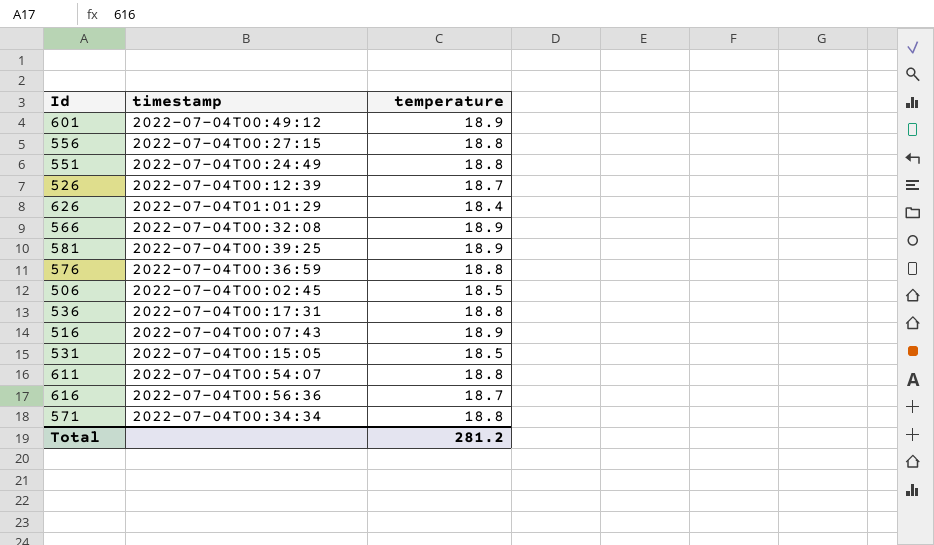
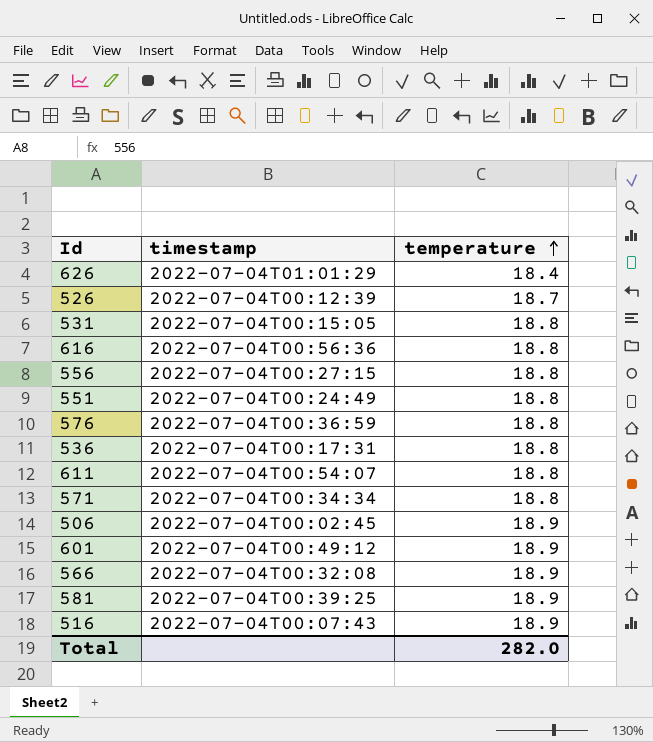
row order: none -> temperature ascending
531 | temperature: 18.5 -> 18.8
616 | temperature: 18.7 -> 18.8
506 | temperature: 18.5 -> 18.9
Total | temperature: 281.2 -> 282.0

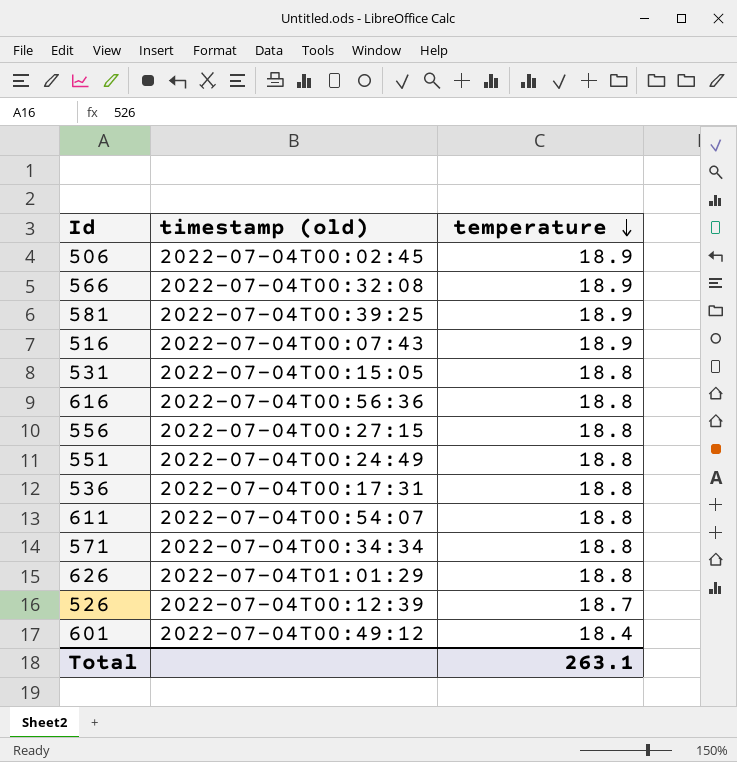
row order: temperature ascending -> temperature descending
column name: timestamp -> timestamp (old)
row 576: 2022-07-04T00:36:59 | 18.8 -> none
626 | temperature: 18.4 -> 18.8
601 | temperature: 18.9 -> 18.4
Total | temperature: 282.0 -> 263.1

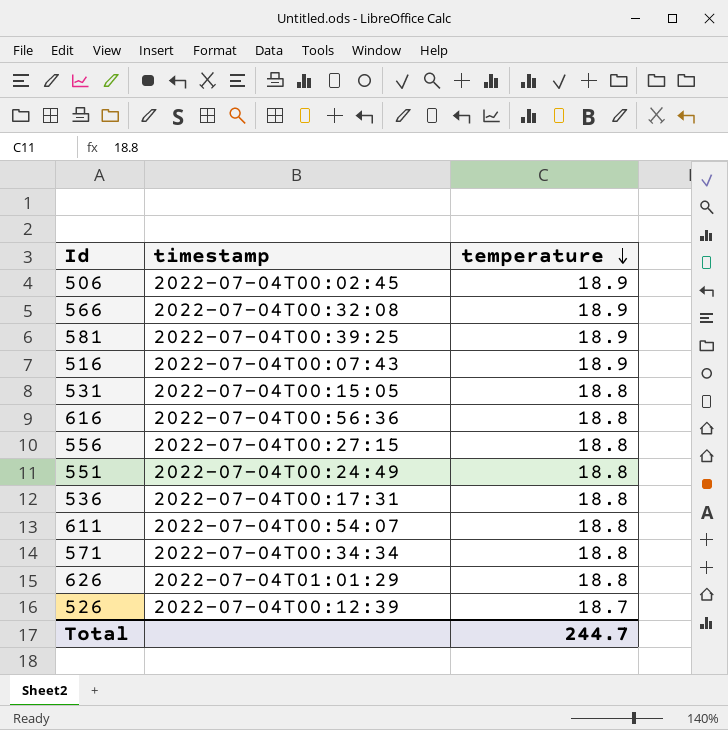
column name: timestamp (old) -> timestamp
row 601: 2022-07-04T00:49:12 | 18.4 -> none
Total | temperature: 263.1 -> 244.7

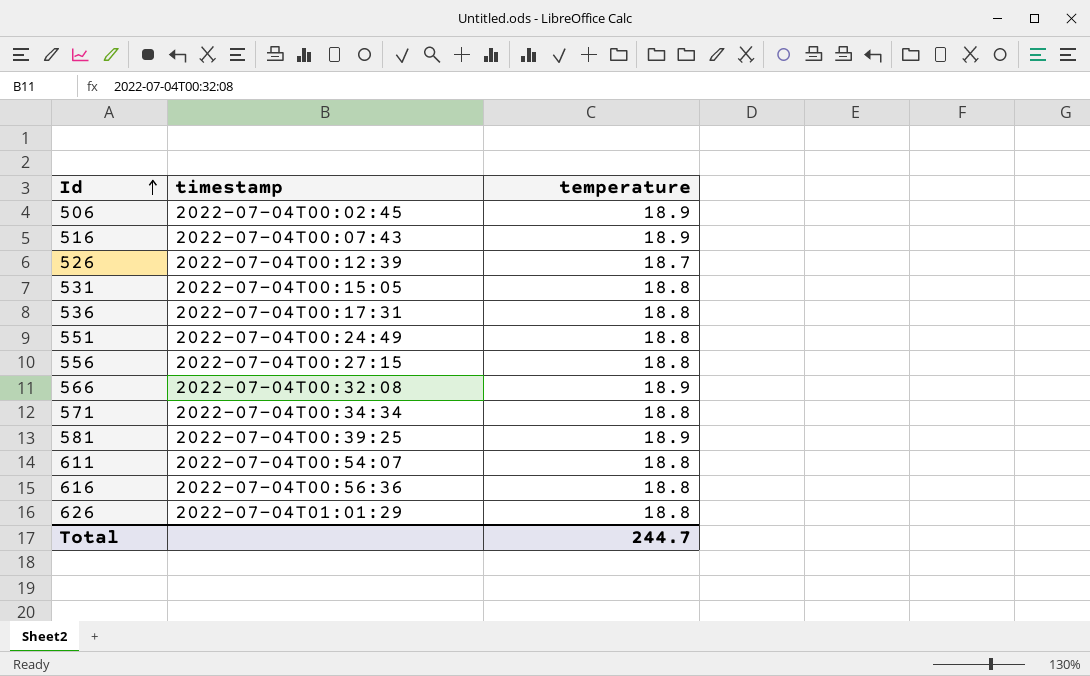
row order: temperature descending -> Id ascending

